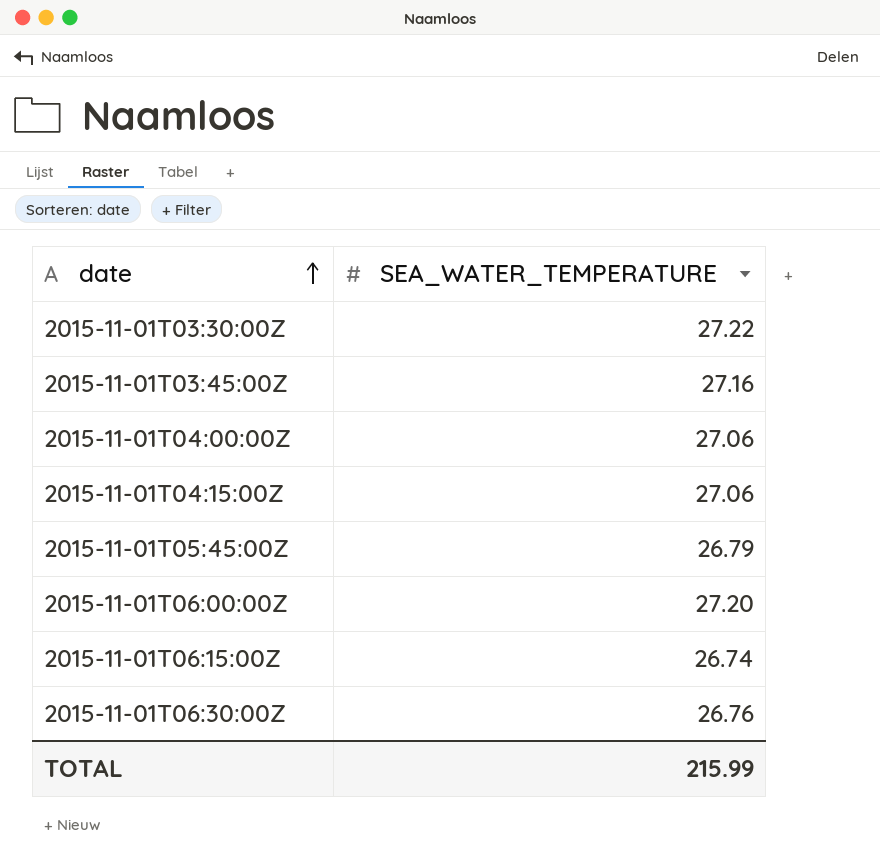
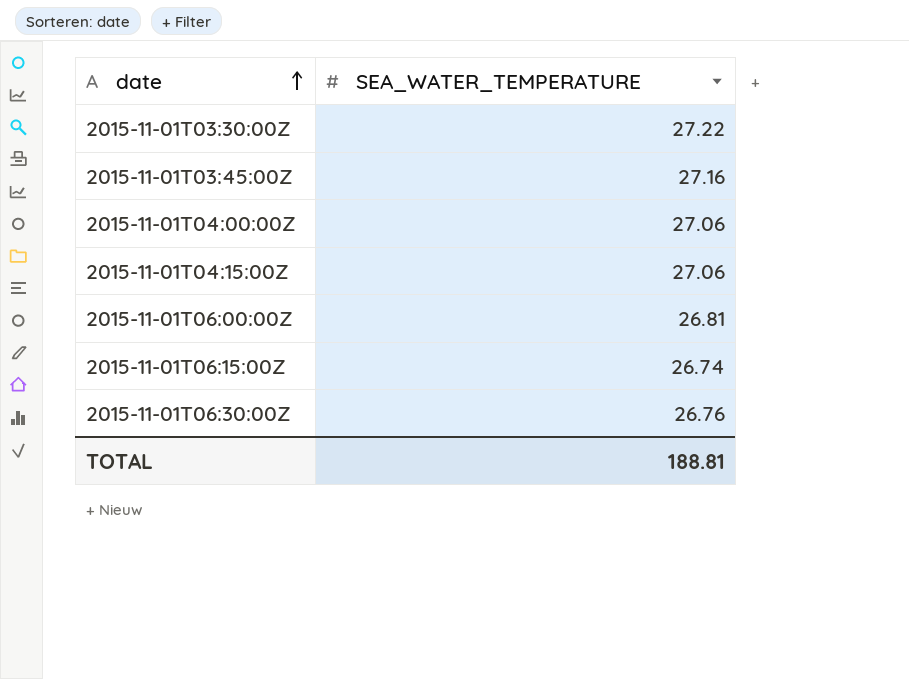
row 2015-11-01T05:45:00Z: 26.79 -> none
2015-11-01T06:00:00Z | SEA_WATER_TEMPERATURE: 27.20 -> 26.81
TOTAL | SEA_WATER_TEMPERATURE: 215.99 -> 188.81

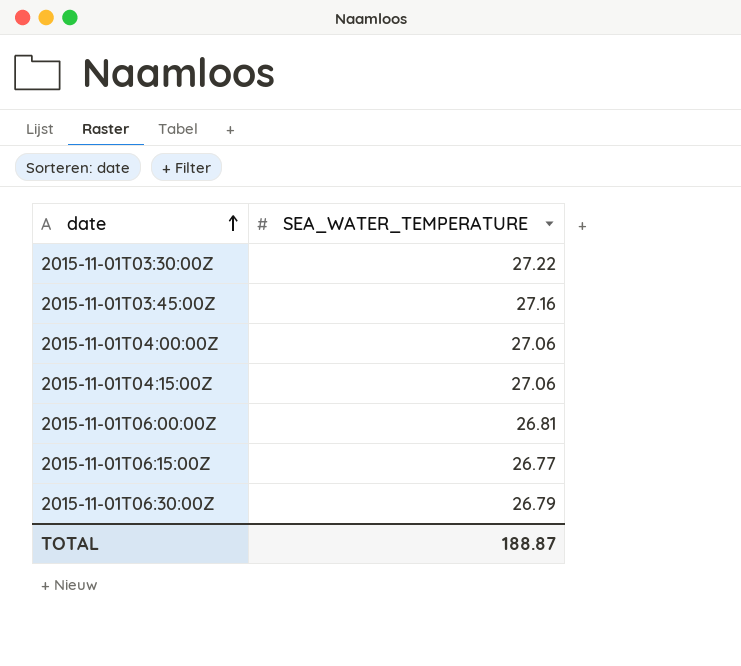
2015-11-01T06:15:00Z | SEA_WATER_TEMPERATURE: 26.74 -> 26.77
2015-11-01T06:30:00Z | SEA_WATER_TEMPERATURE: 26.76 -> 26.79
TOTAL | SEA_WATER_TEMPERATURE: 188.81 -> 188.87

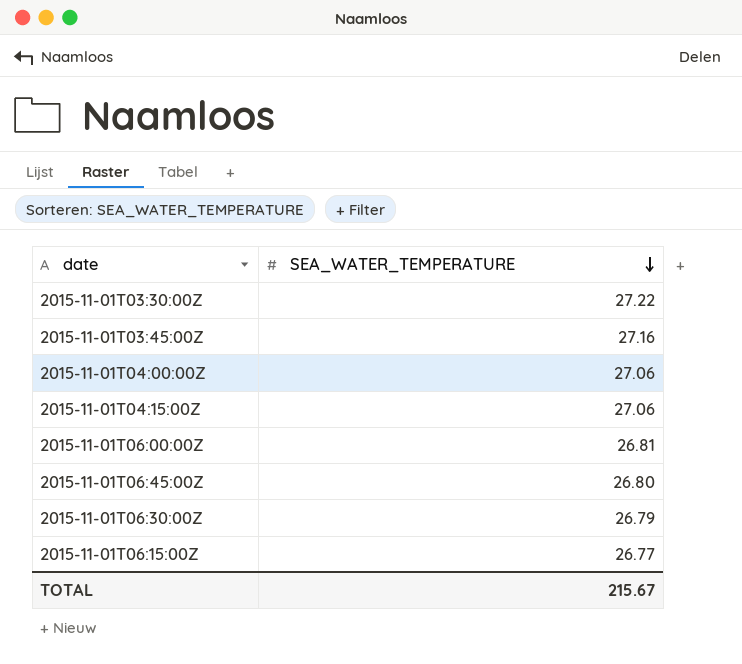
row order: date ascending -> SEA_WATER_TEMPERATURE descending
row 2015-11-01T06:45:00Z: none -> 26.80
TOTAL | SEA_WATER_TEMPERATURE: 188.87 -> 215.67

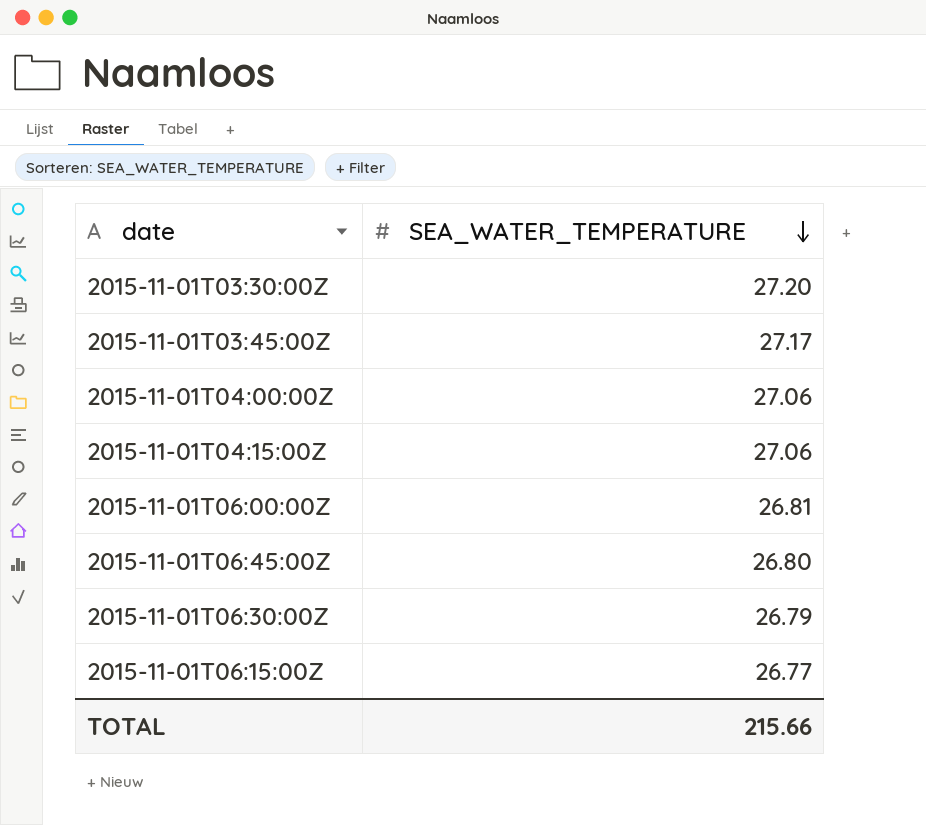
2015-11-01T03:30:00Z | SEA_WATER_TEMPERATURE: 27.22 -> 27.20
2015-11-01T03:45:00Z | SEA_WATER_TEMPERATURE: 27.16 -> 27.17
TOTAL | SEA_WATER_TEMPERATURE: 215.67 -> 215.66

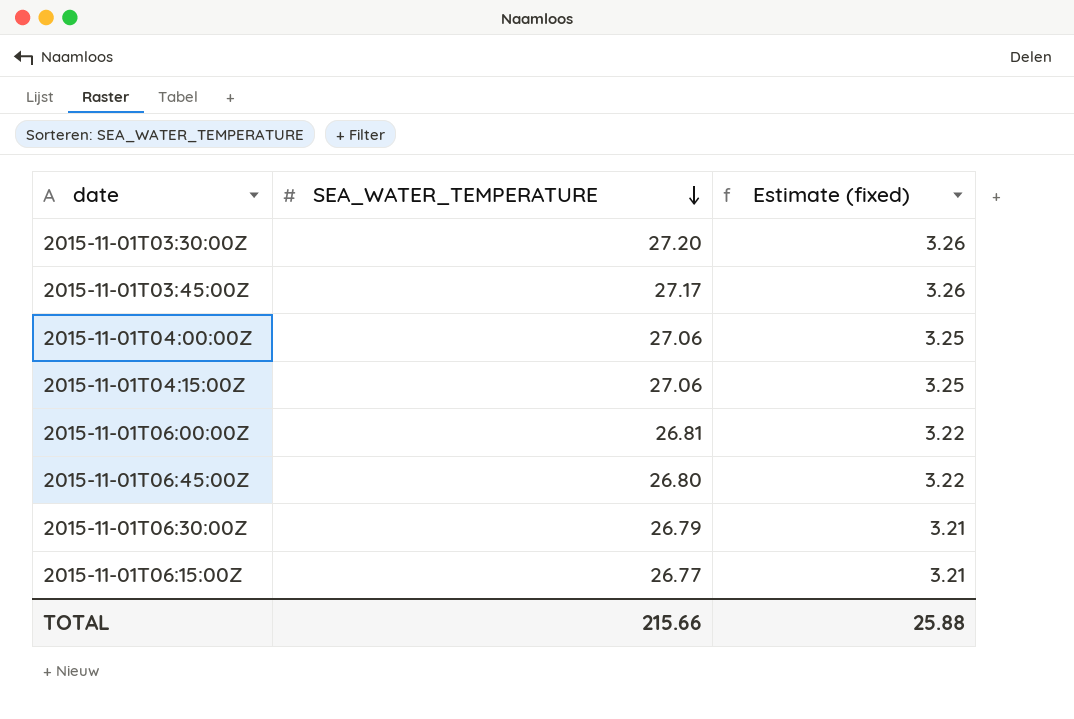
column Estimate (fixed) | formula: none -> [SEA_WATER_TEMPERATURE] * 0.12

